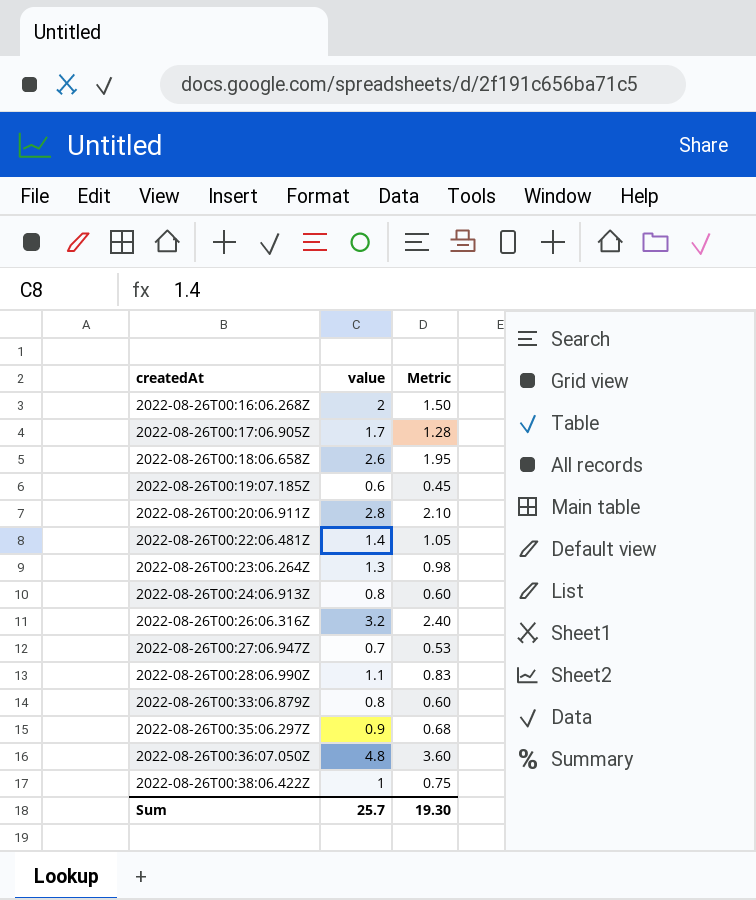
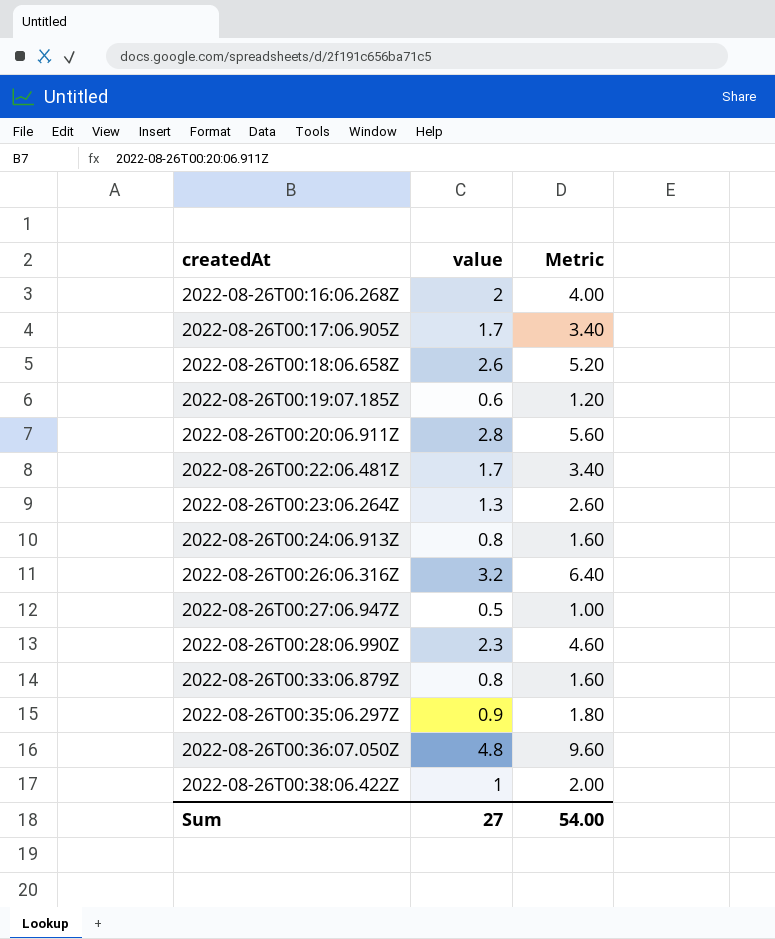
column Metric | formula: [value] * 0.75 -> [value] * 2
2022-08-26T00:22:06.481Z | value: 1.4 -> 1.7
2022-08-26T00:27:06.947Z | value: 0.7 -> 0.5
2022-08-26T00:28:06.990Z | value: 1.1 -> 2.3
Sum | value: 25.7 -> 27
Sum | Metric: 19.30 -> 54.00

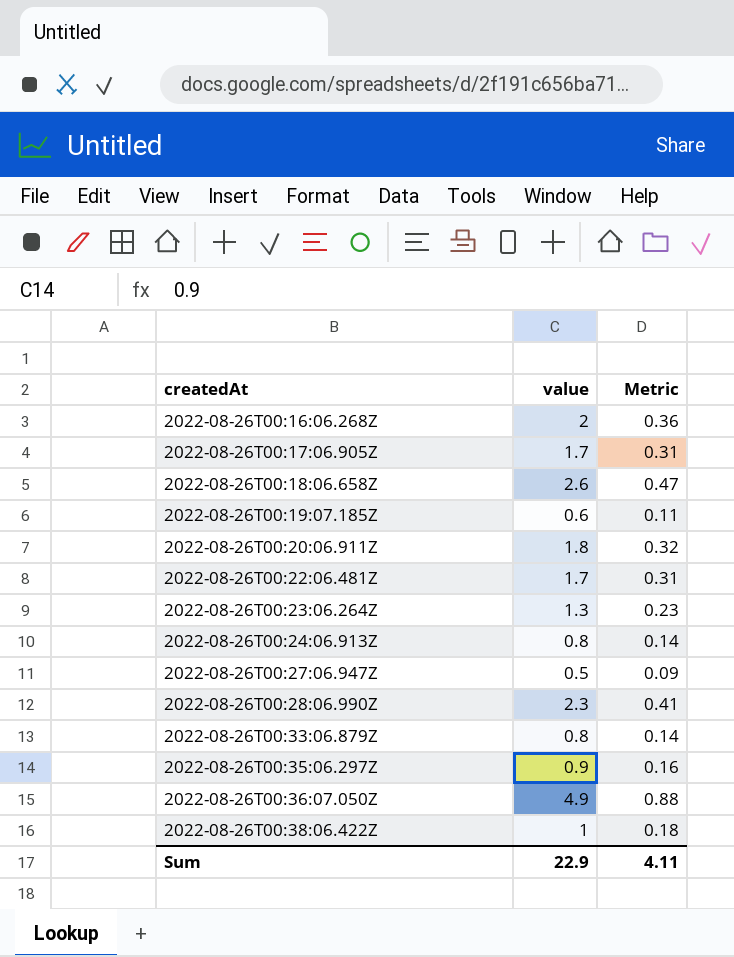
column Metric | formula: [value] * 2 -> [value] * 0.18
row 2022-08-26T00:26:06.316Z: 3.2 | 6.40 -> none
2022-08-26T00:20:06.911Z | value: 2.8 -> 1.8
2022-08-26T00:36:07.050Z | value: 4.8 -> 4.9
Sum | value: 27 -> 22.9
Sum | Metric: 54.00 -> 4.11

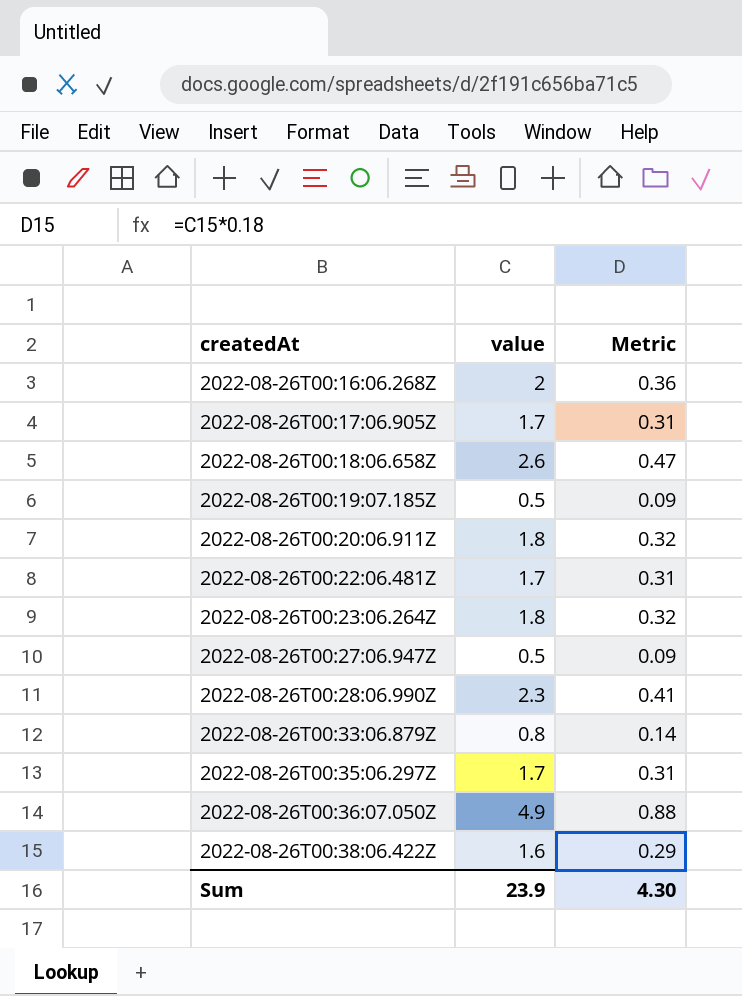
row 2022-08-26T00:24:06.913Z: 0.8 | 0.14 -> none
2022-08-26T00:19:07.185Z | value: 0.6 -> 0.5
2022-08-26T00:19:07.185Z | Metric: 0.11 -> 0.09
2022-08-26T00:23:06.264Z | value: 1.3 -> 1.8
2022-08-26T00:23:06.264Z | Metric: 0.23 -> 0.32
2022-08-26T00:35:06.297Z | value: 0.9 -> 1.7
2022-08-26T00:35:06.297Z | Metric: 0.16 -> 0.31
2022-08-26T00:38:06.422Z | value: 1 -> 1.6
2022-08-26T00:38:06.422Z | Metric: 0.18 -> 0.29
Sum | value: 22.9 -> 23.9
Sum | Metric: 4.11 -> 4.30

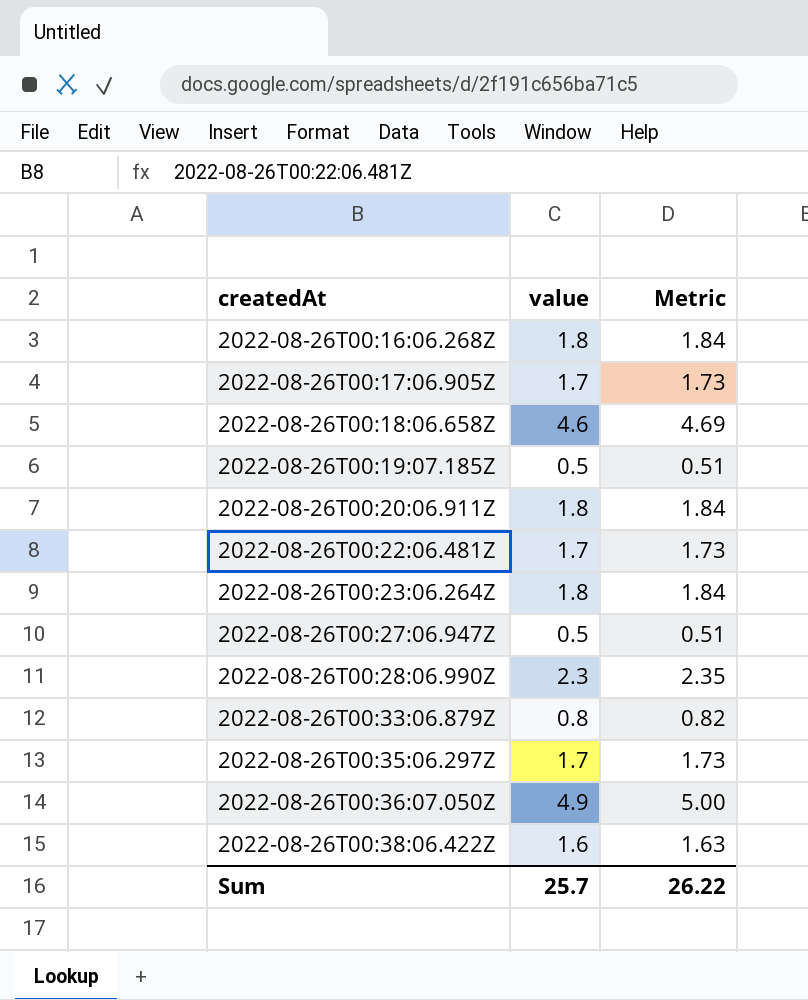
column Metric | formula: [value] * 0.18 -> [value] * 1.02
2022-08-26T00:16:06.268Z | value: 2 -> 1.8
2022-08-26T00:18:06.658Z | value: 2.6 -> 4.6
Sum | value: 23.9 -> 25.7
Sum | Metric: 4.30 -> 26.22

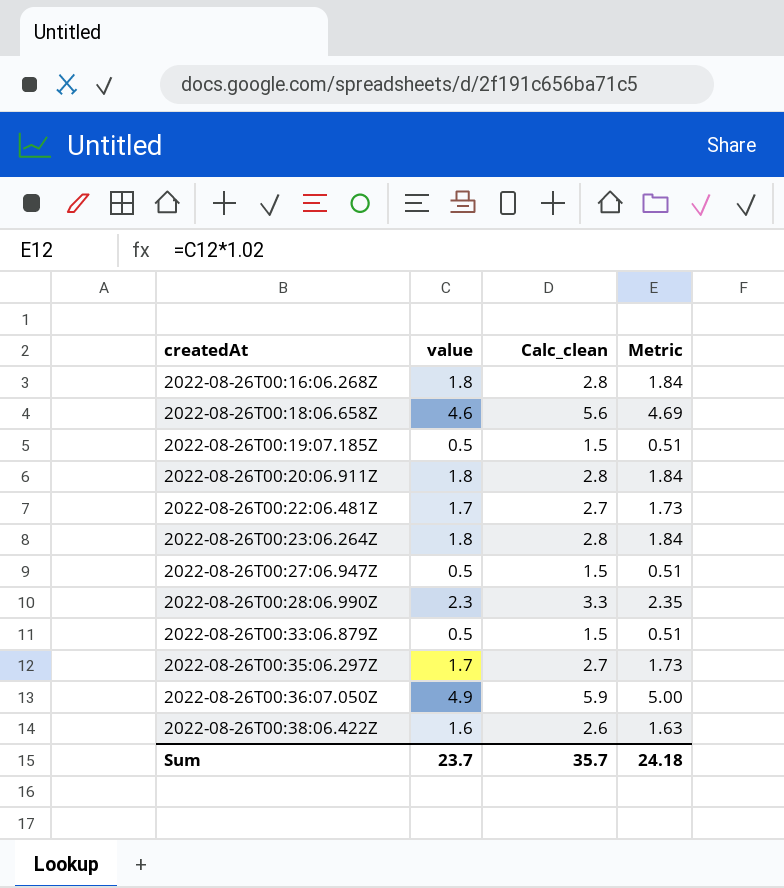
column Calc_clean | formula: none -> [value] + 1
row 2022-08-26T00:17:06.905Z: 1.7 | 1.73 -> none
2022-08-26T00:33:06.879Z | value: 0.8 -> 0.5
2022-08-26T00:33:06.879Z | Metric: 0.82 -> 0.51
Sum | value: 25.7 -> 23.7
Sum | Metric: 26.22 -> 24.18

